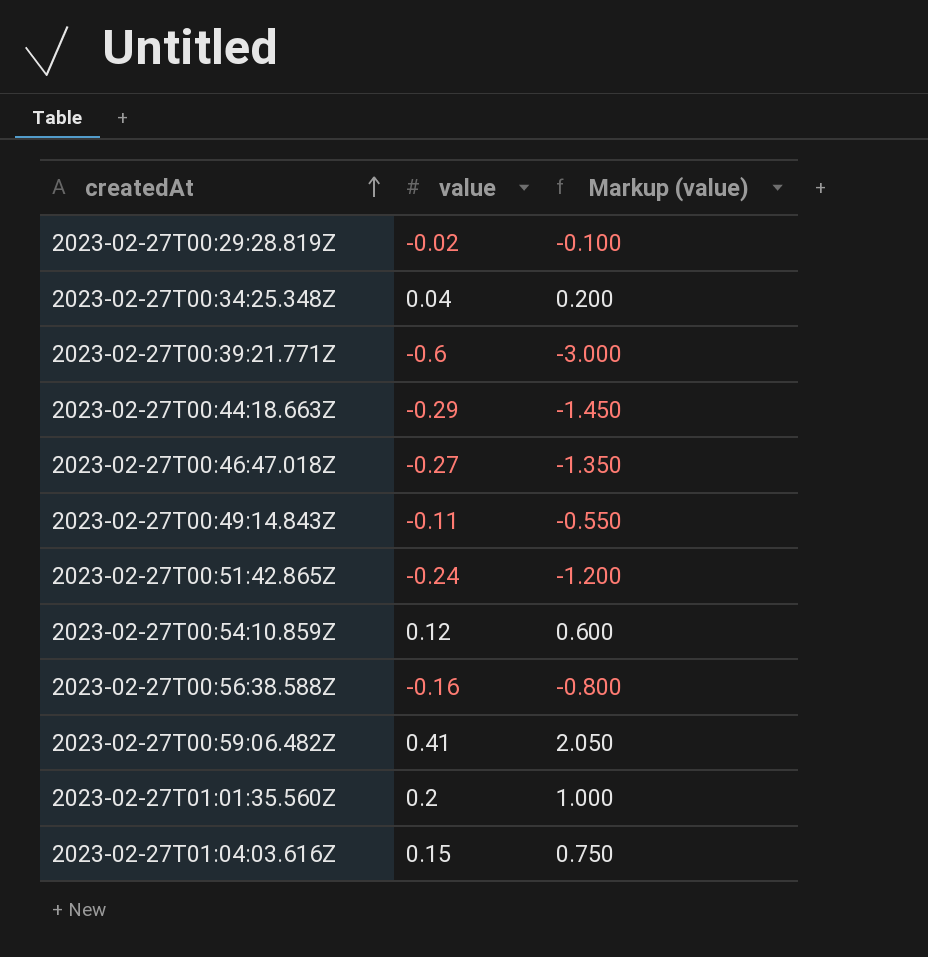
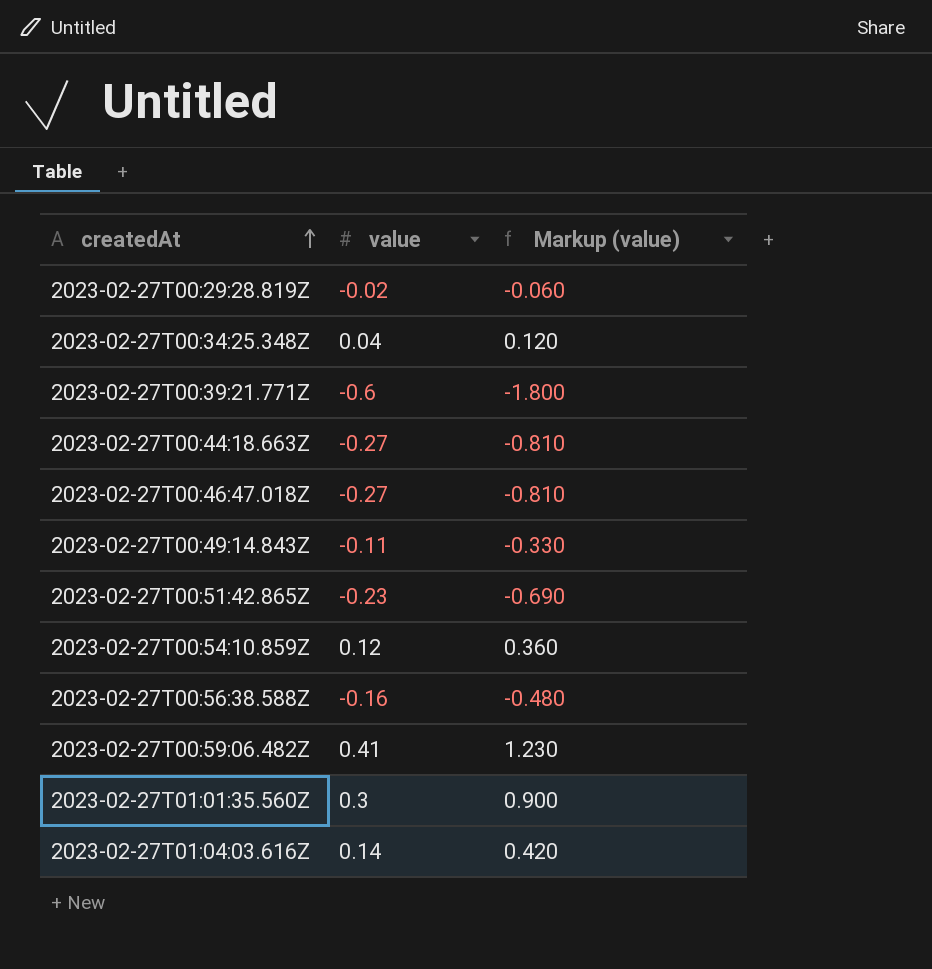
column Markup (value) | formula: [value] * 5 -> [value] * 3
2023-02-27T00:44:18.663Z | value: -0.29 -> -0.27
2023-02-27T00:51:42.865Z | value: -0.24 -> -0.23
2023-02-27T01:01:35.560Z | value: 0.2 -> 0.3
2023-02-27T01:04:03.616Z | value: 0.15 -> 0.14

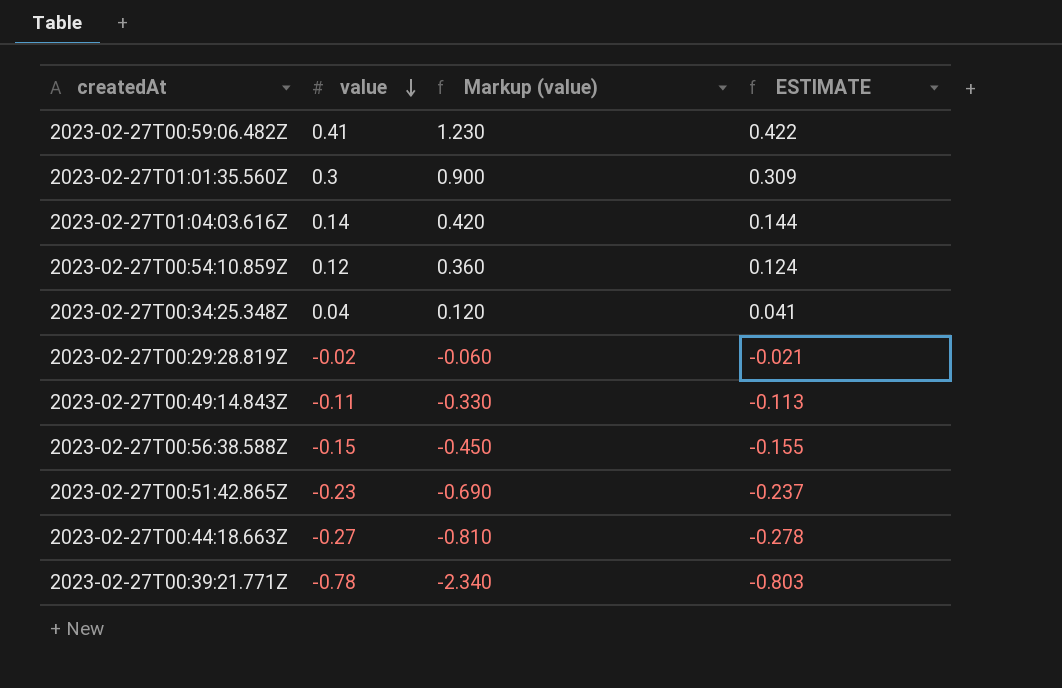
row order: createdAt ascending -> value descending
column ESTIMATE | formula: none -> [value] * 1.03
row 2023-02-27T00:46:47.018Z: -0.27 | -0.810 -> none
2023-02-27T00:56:38.588Z | value: -0.16 -> -0.15
2023-02-27T00:56:38.588Z | Markup (value): -0.480 -> -0.450
2023-02-27T00:39:21.771Z | value: -0.6 -> -0.78
2023-02-27T00:39:21.771Z | Markup (value): -1.800 -> -2.340

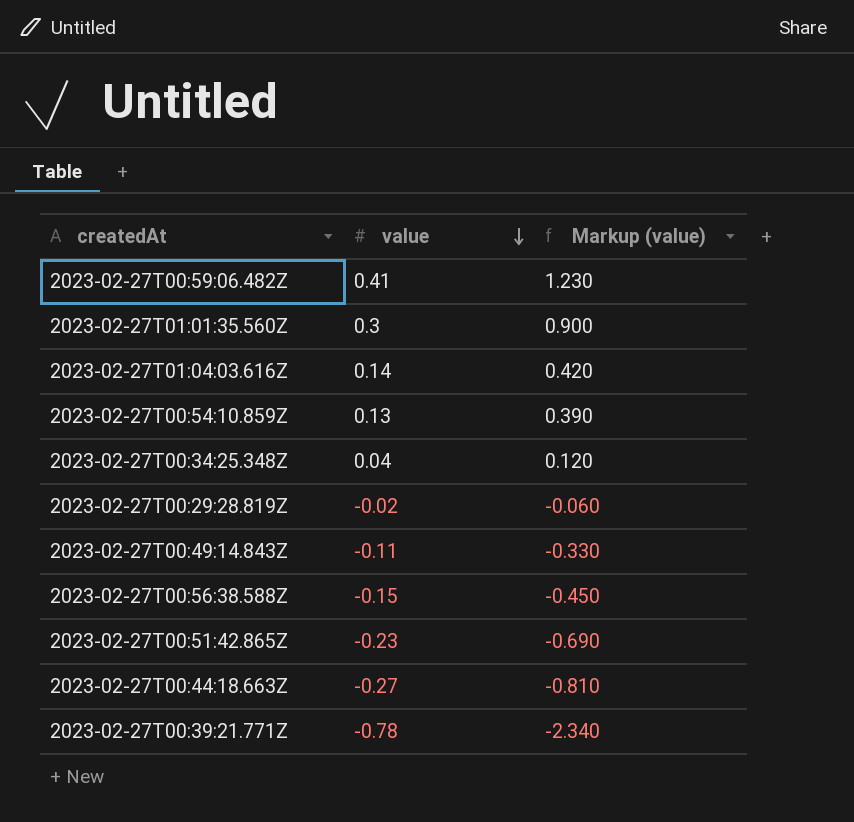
column ESTIMATE | formula: [value] * 1.03 -> none
2023-02-27T00:54:10.859Z | value: 0.12 -> 0.13
2023-02-27T00:54:10.859Z | Markup (value): 0.360 -> 0.390

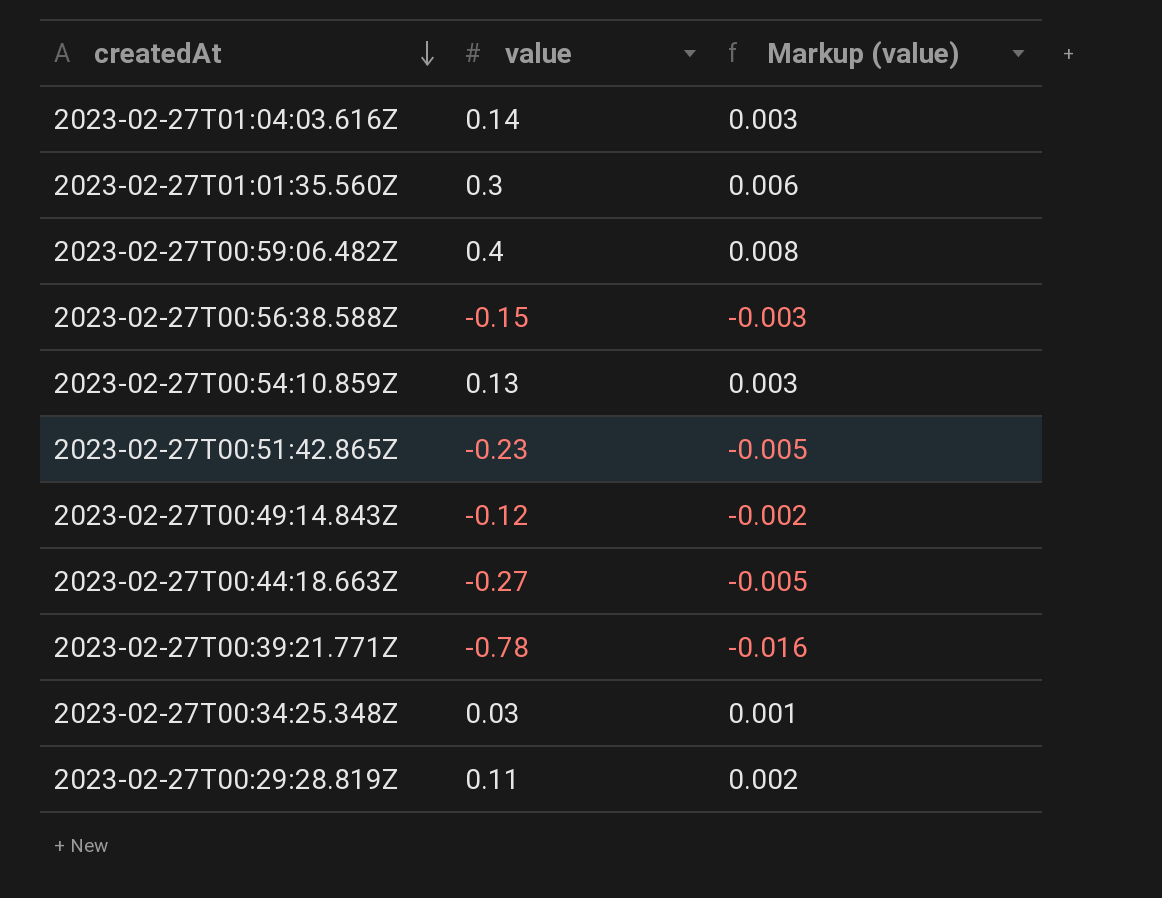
row order: value descending -> createdAt descending
column Markup (value) | formula: [value] * 3 -> [value] * 0.02
2023-02-27T00:59:06.482Z | value: 0.41 -> 0.4
2023-02-27T00:49:14.843Z | value: -0.11 -> -0.12
2023-02-27T00:34:25.348Z | value: 0.04 -> 0.03
2023-02-27T00:29:28.819Z | value: -0.02 -> 0.11

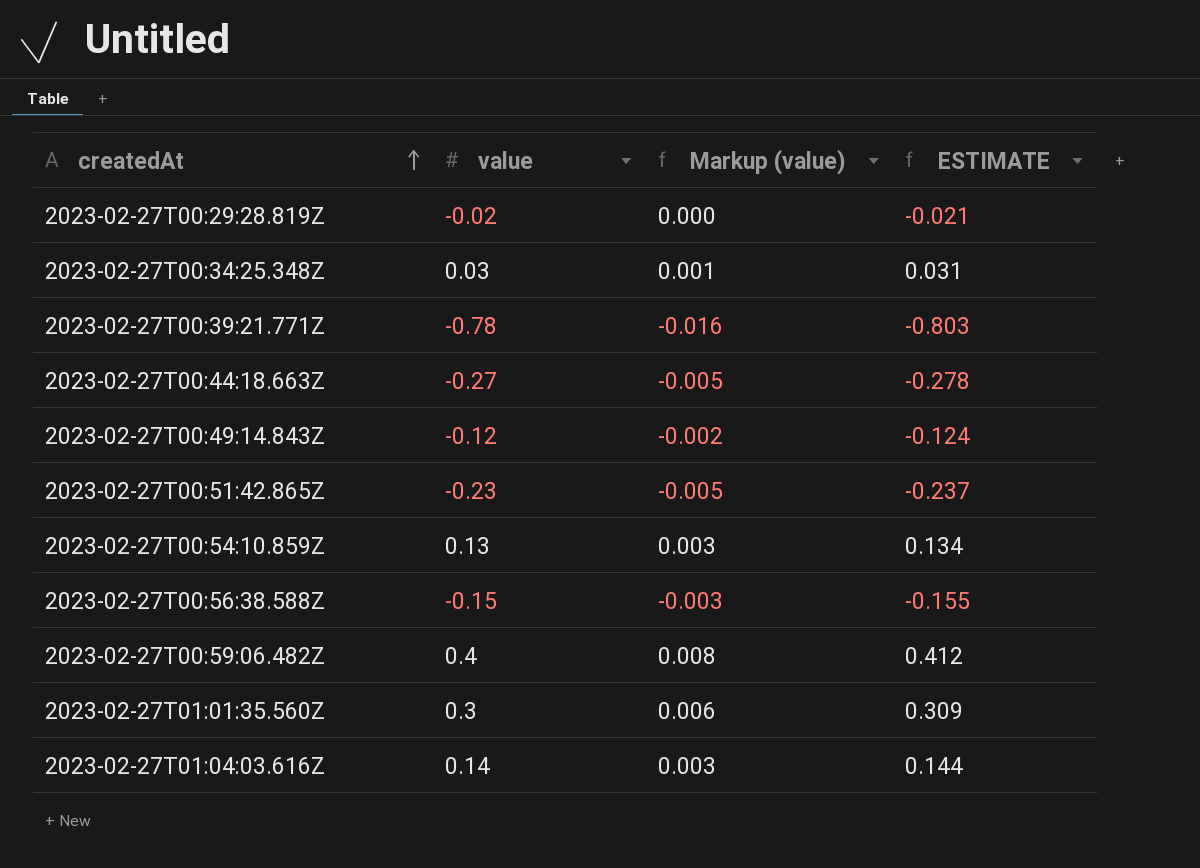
row order: createdAt descending -> createdAt ascending
column ESTIMATE | formula: none -> [value] * 1.03
2023-02-27T00:29:28.819Z | value: 0.11 -> -0.02
2023-02-27T00:29:28.819Z | Markup (value): 0.002 -> 0.000

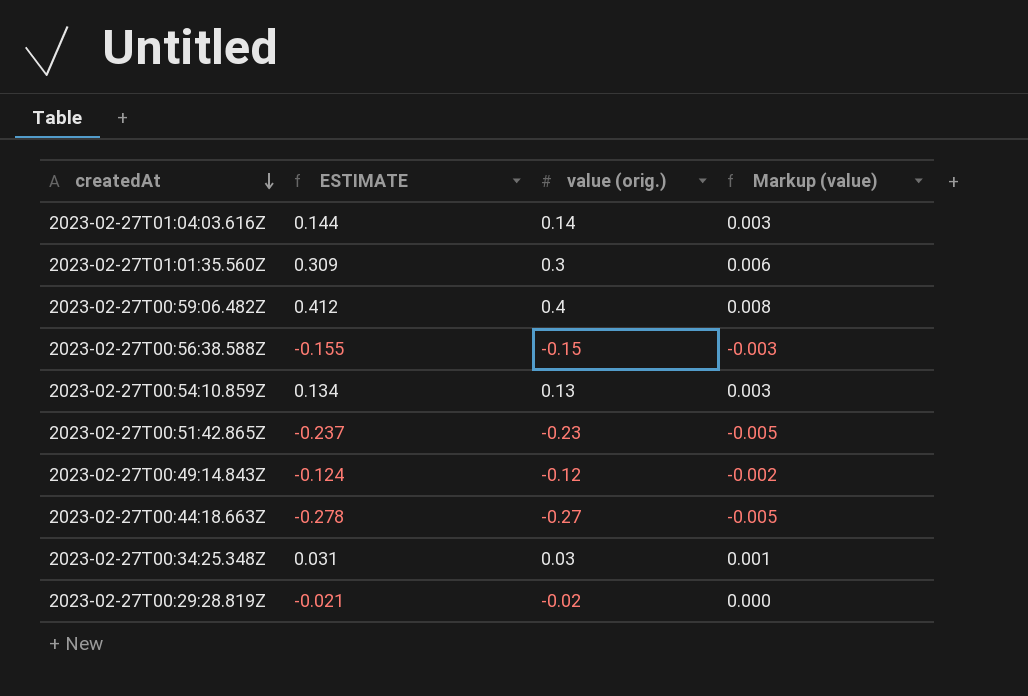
row order: createdAt ascending -> createdAt descending
column ESTIMATE | position: 4 -> 2
column name: value -> value (orig.)
row 2023-02-27T00:39:21.771Z: -0.78 | -0.016 | -0.803 -> none

